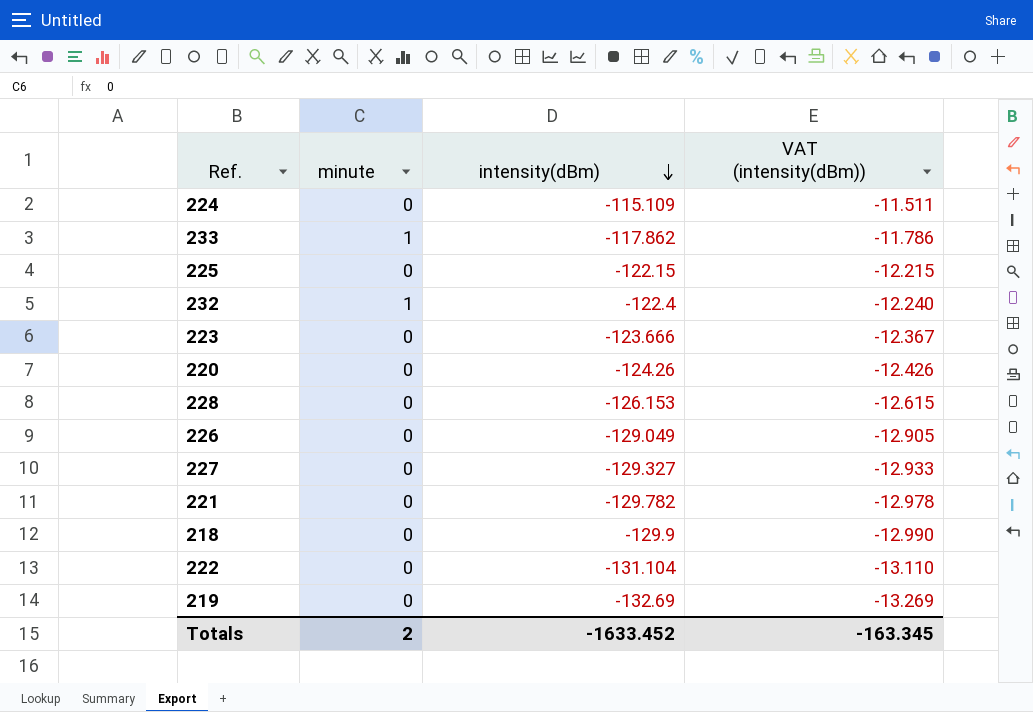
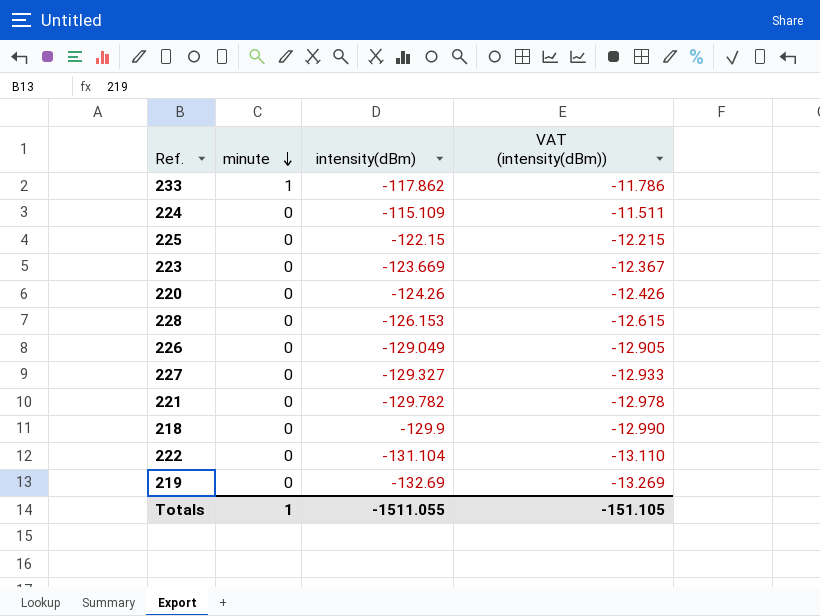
row order: intensity(dBm) descending -> minute descending
row 232: 1 | -122.4 | -12.240 -> none
223 | intensity(dBm): -123.666 -> -123.669
Totals | minute: 2 -> 1
Totals | intensity(dBm): -1633.452 -> -1511.055
Totals | VAT (intensity(dBm)): -163.345 -> -151.105

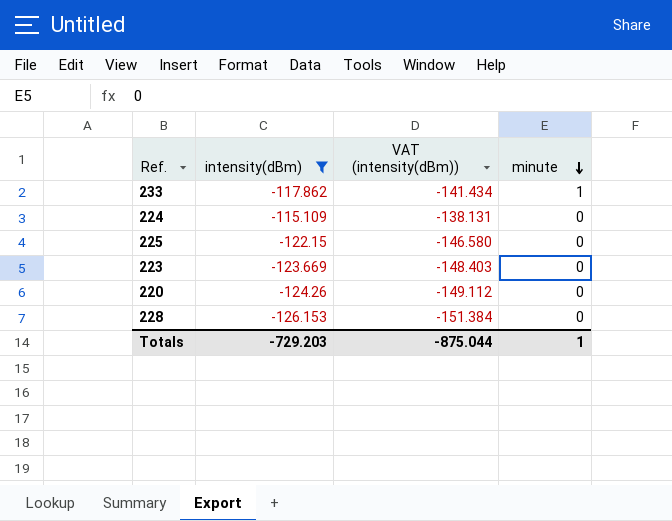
filter: none -> intensity(dBm) >= -126.153
column VAT (intensity(dBm)) | formula: [intensity(dBm)] * 0.1 -> [intensity(dBm)] * 1.2
column minute | position: 2 -> 4
Totals | intensity(dBm): -1511.055 -> -729.203
Totals | VAT (intensity(dBm)): -151.105 -> -875.044

